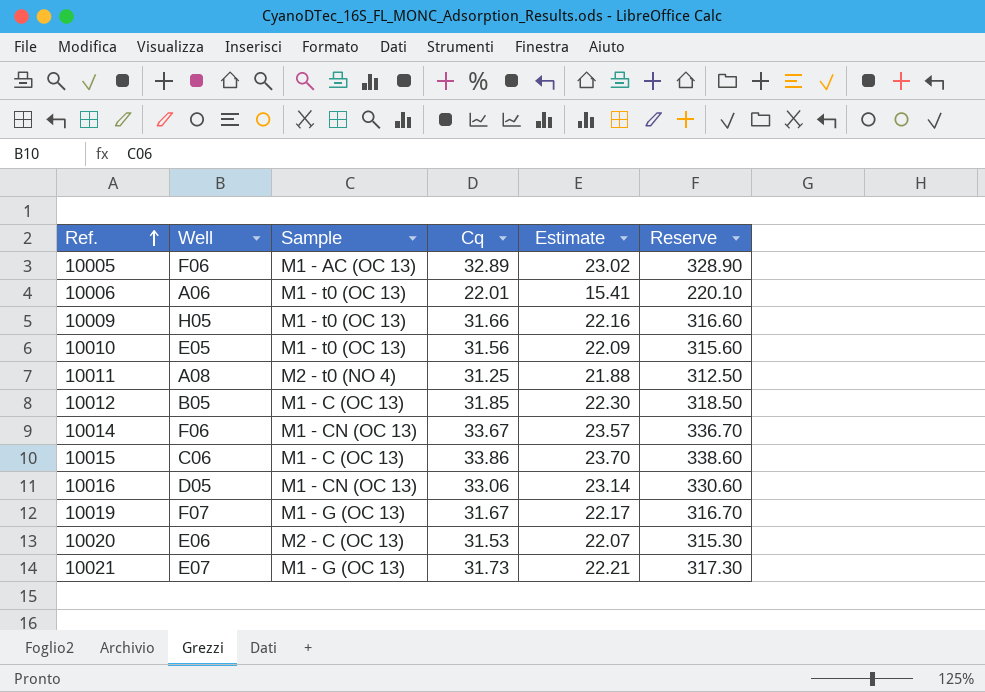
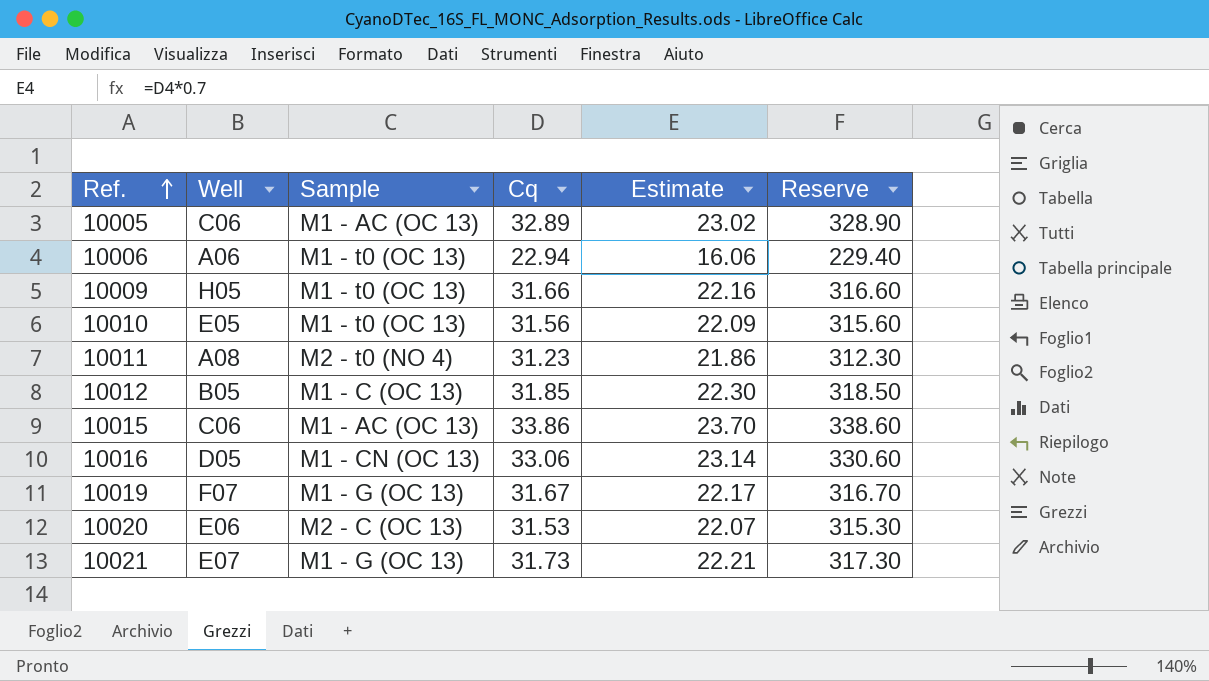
row 10014: F06 | M1 - CN (OC 13) | 33.67 | 23.57 | 336.70 -> none
10005 | Well: F06 -> C06
10006 | Cq: 22.01 -> 22.94
10006 | Estimate: 15.41 -> 16.06
10006 | Reserve: 220.10 -> 229.40
10011 | Cq: 31.25 -> 31.23
10011 | Estimate: 21.88 -> 21.86
10011 | Reserve: 312.50 -> 312.30
10015 | Sample: M1 - C (OC 13) -> M1 - AC (OC 13)

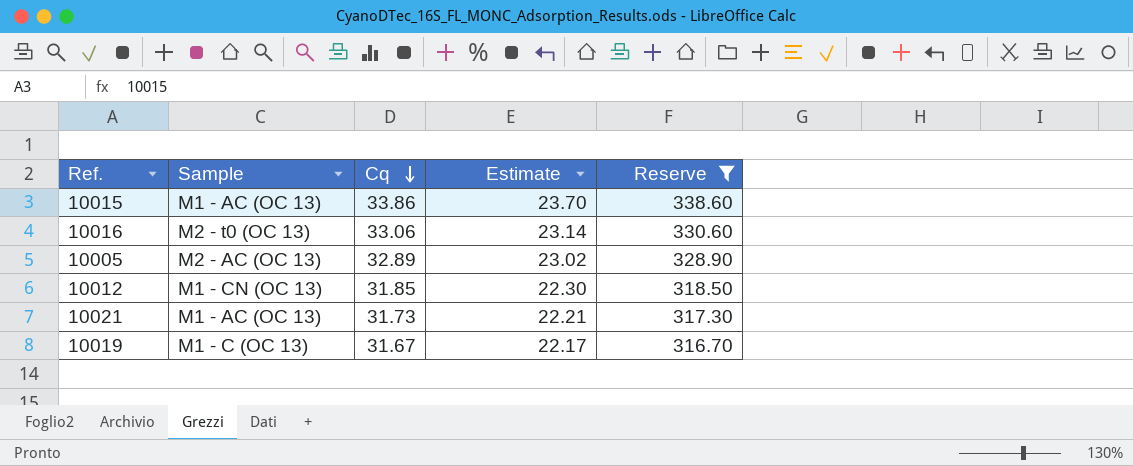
filter: none -> Reserve >= 316.70
row order: Ref. ascending -> Cq descending
column Well | position: 2 -> none
10016 | Sample: M1 - CN (OC 13) -> M2 - t0 (OC 13)
10005 | Sample: M1 - AC (OC 13) -> M2 - AC (OC 13)
10012 | Sample: M1 - C (OC 13) -> M1 - CN (OC 13)
10021 | Sample: M1 - G (OC 13) -> M1 - AC (OC 13)
10019 | Sample: M1 - G (OC 13) -> M1 - C (OC 13)

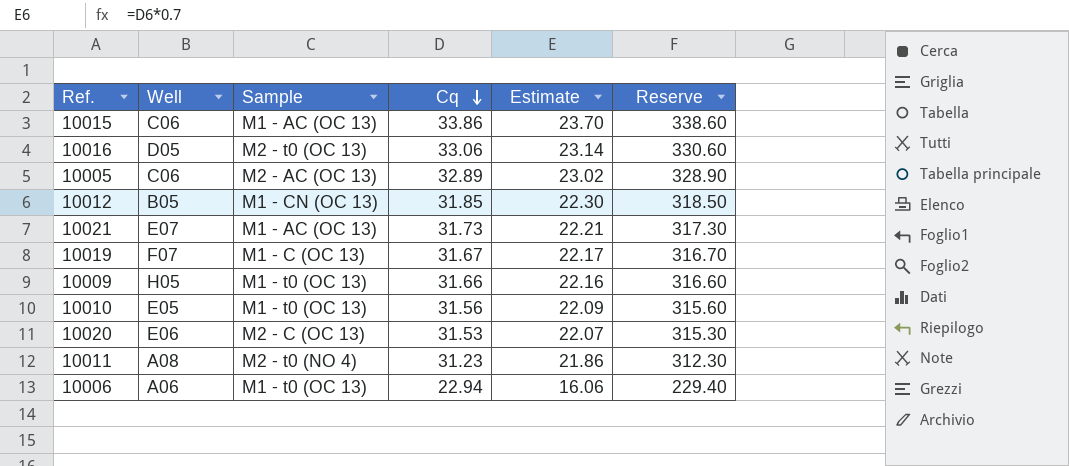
filter: Reserve >= 316.70 -> none
column Well | position: none -> 2

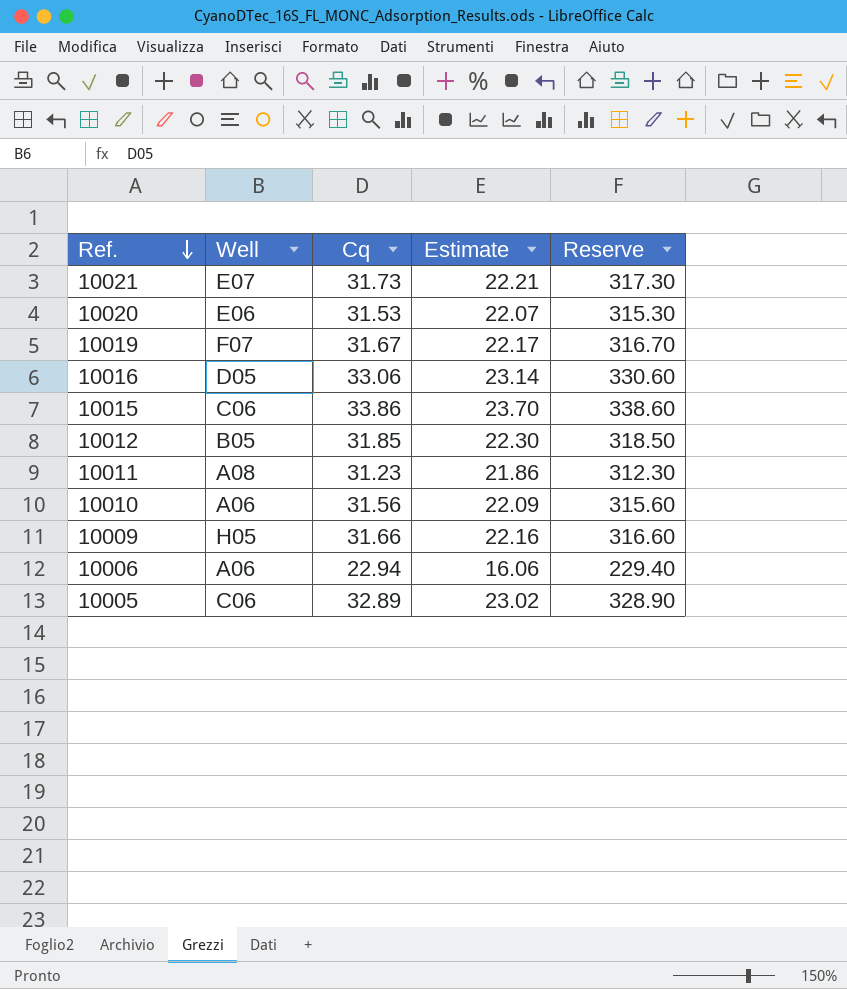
row order: Cq descending -> Ref. descending
column Sample | position: 3 -> none
10010 | Well: E05 -> A06

